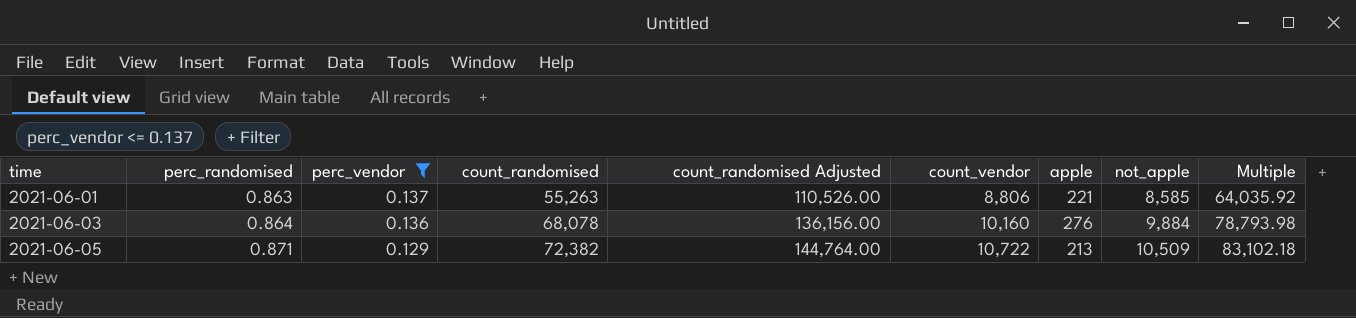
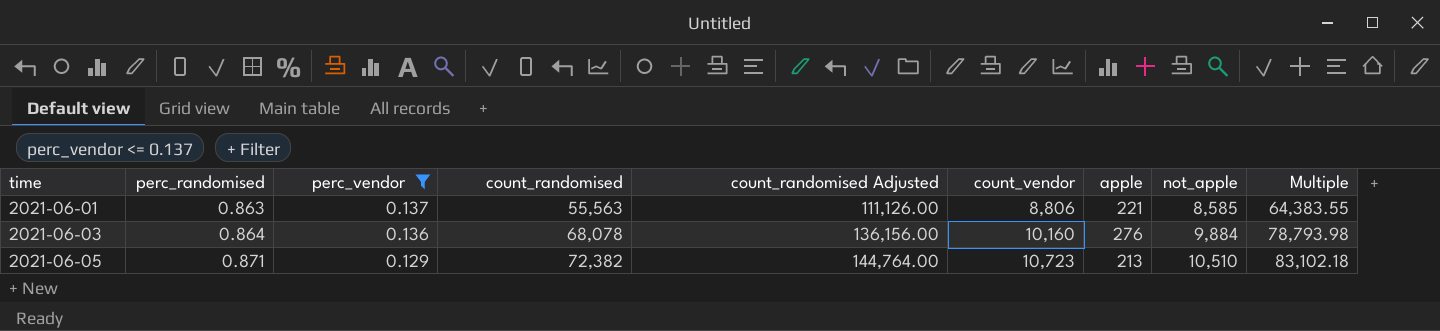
2021-06-01 | count_randomised: 55,263 -> 55,563
2021-06-01 | count_randomised Adjusted: 110,526.00 -> 111,126.00
2021-06-01 | Multiple: 64,035.92 -> 64,383.55
2021-06-05 | count_vendor: 10,722 -> 10,723
2021-06-05 | not_apple: 10,509 -> 10,510

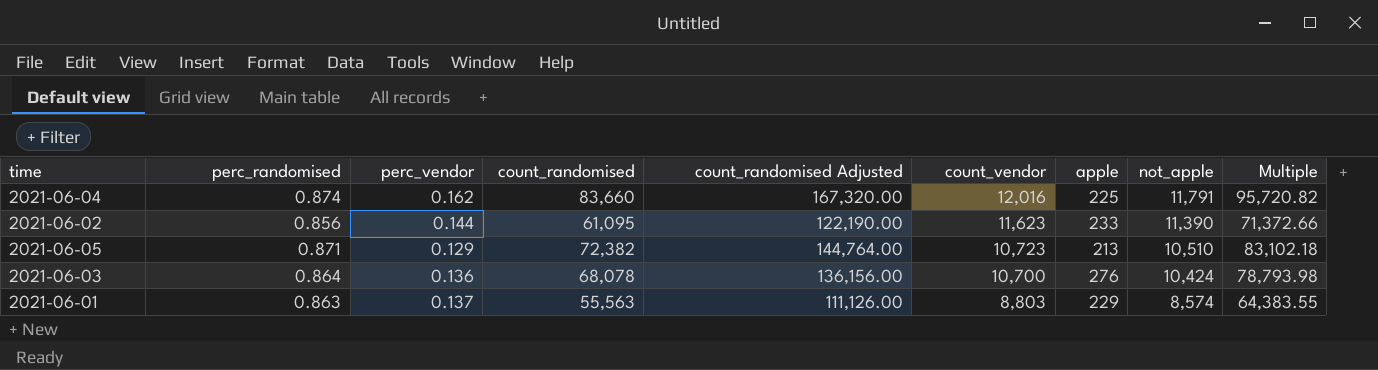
filter: perc_vendor <= 0.137 -> none
row order: time ascending -> count_vendor descending
2021-06-03 | count_vendor: 10,160 -> 10,700
2021-06-03 | not_apple: 9,884 -> 10,424
2021-06-01 | count_vendor: 8,806 -> 8,803
2021-06-01 | apple: 221 -> 229
2021-06-01 | not_apple: 8,585 -> 8,574

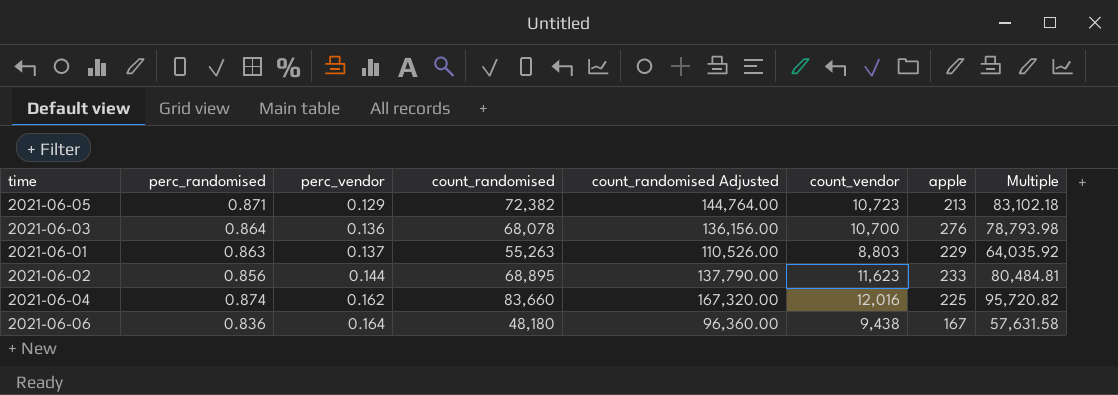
row order: count_vendor descending -> perc_vendor ascending
column not_apple | formula: [count_vendor] - [apple] -> none
2021-06-01 | count_randomised: 55,563 -> 55,263
2021-06-01 | count_randomised Adjusted: 111,126.00 -> 110,526.00
2021-06-01 | Multiple: 64,383.55 -> 64,035.92
2021-06-02 | count_randomised: 61,095 -> 68,895
2021-06-02 | count_randomised Adjusted: 122,190.00 -> 137,790.00
2021-06-02 | Multiple: 71,372.66 -> 80,484.81
row 2021-06-06: none -> 0.836 | 0.164 | 48,180 | 96,360.00 | 9,438 | 167 | 57,631.58

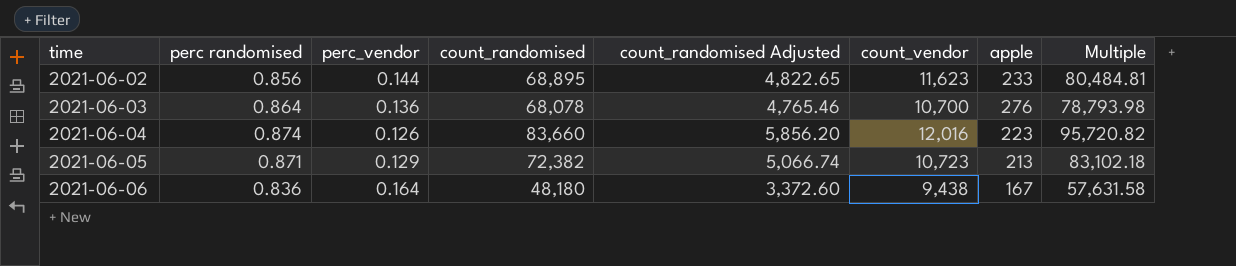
row order: perc_vendor ascending -> time ascending
column name: perc_randomised -> perc randomised
column count_randomised Adjusted | formula: [count_randomised] * 2 -> [count_randomised] * 0.07
row 2021-06-01: 0.863 | 0.137 | 55,263 | 110,526.00 | 8,803 | 229 | 64,035.92 -> none
2021-06-04 | perc_vendor: 0.162 -> 0.126
2021-06-04 | apple: 225 -> 223

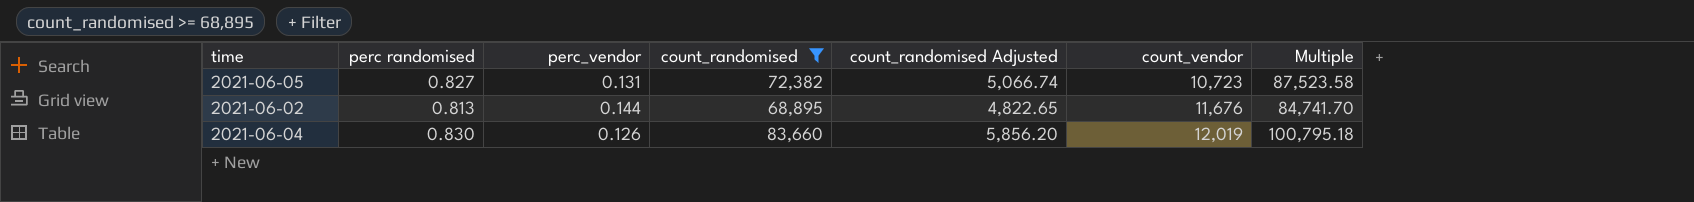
filter: none -> count_randomised >= 68,895
row order: time ascending -> count_vendor ascending
column apple | position: 7 -> none
2021-06-05 | perc randomised: 0.871 -> 0.827
2021-06-05 | perc_vendor: 0.129 -> 0.131
2021-06-05 | Multiple: 83,102.18 -> 87,523.58
2021-06-02 | perc randomised: 0.856 -> 0.813
2021-06-02 | count_vendor: 11,623 -> 11,676
2021-06-02 | Multiple: 80,484.81 -> 84,741.70
2021-06-04 | perc randomised: 0.874 -> 0.830
2021-06-04 | count_vendor: 12,016 -> 12,019
2021-06-04 | Multiple: 95,720.82 -> 100,795.18

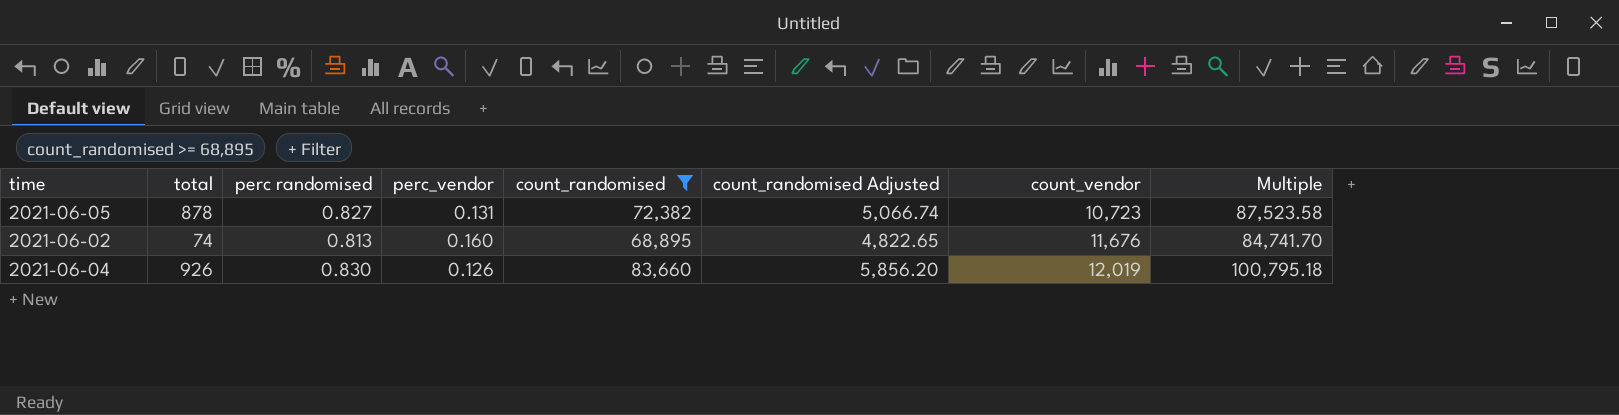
column total | position: none -> 2
2021-06-02 | perc_vendor: 0.144 -> 0.160

